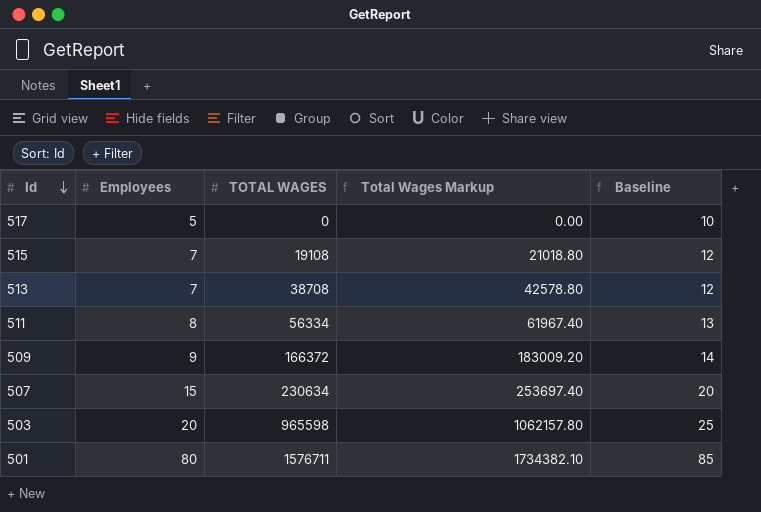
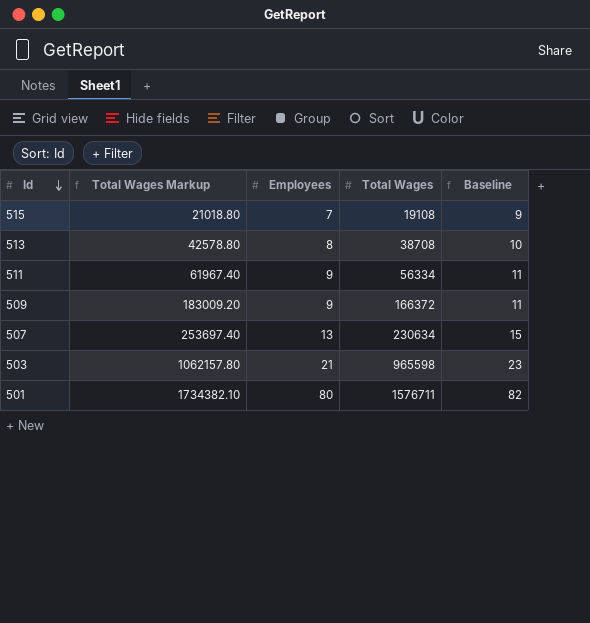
column Total Wages Markup | position: 4 -> 2
column name: TOTAL WAGES -> Total Wages
column Baseline | formula: [Employees] + 5 -> [Employees] + 2
row 517: 5 | 0 | 0.00 | 10 -> none
513 | Employees: 7 -> 8
511 | Employees: 8 -> 9
507 | Employees: 15 -> 13
503 | Employees: 20 -> 21

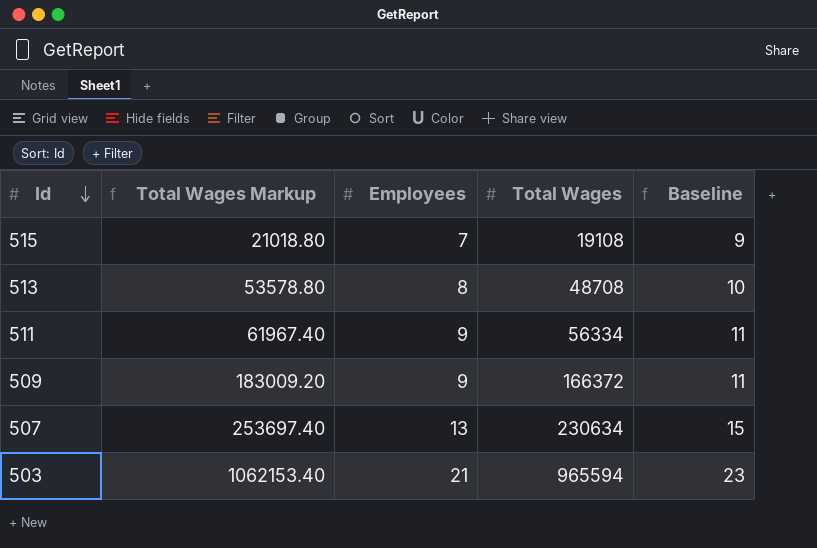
row 501: 1734382.10 | 80 | 1576711 | 82 -> none
513 | Total Wages Markup: 42578.80 -> 53578.80
513 | Total Wages: 38708 -> 48708
503 | Total Wages Markup: 1062157.80 -> 1062153.40
503 | Total Wages: 965598 -> 965594

